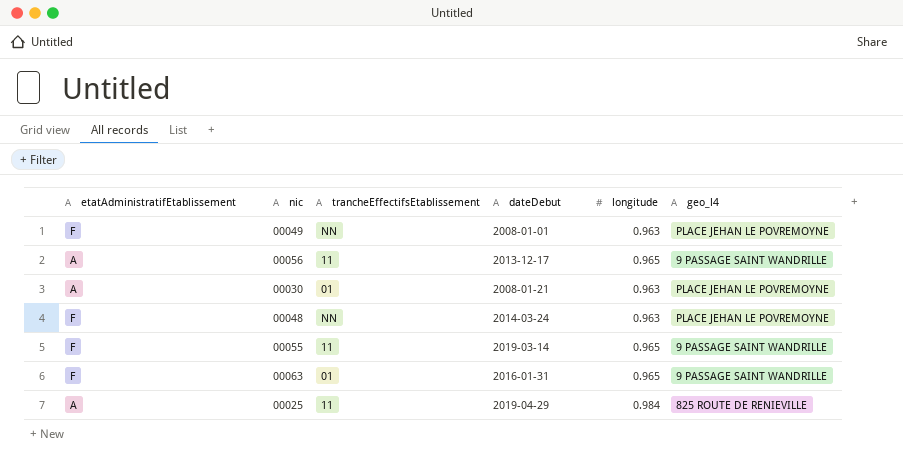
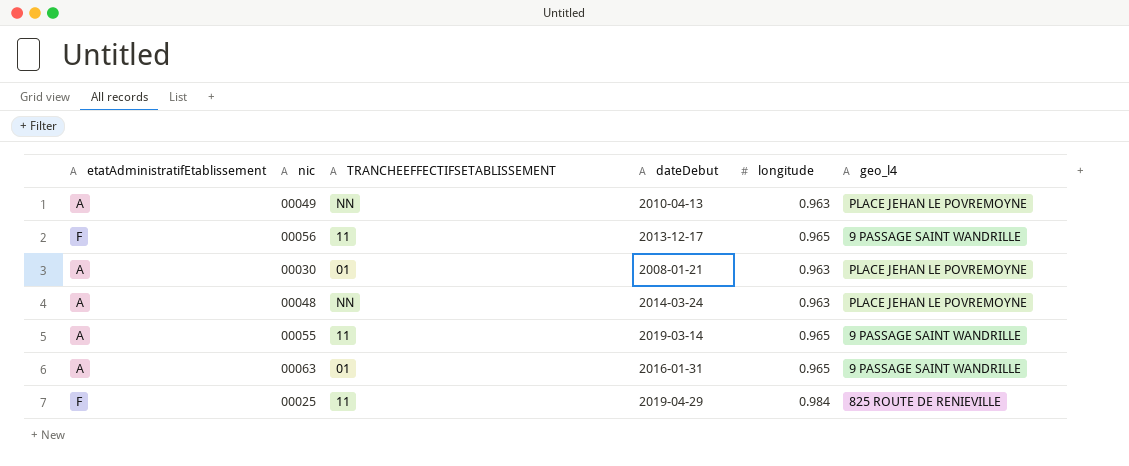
column name: trancheEffectifsEtablissement -> TRANCHEEFFECTIFSETABLISSEMENT
00049 | etatAdministratifEtablissement: F -> A
00049 | dateDebut: 2008-01-01 -> 2010-04-13
00056 | etatAdministratifEtablissement: A -> F
00048 | etatAdministratifEtablissement: F -> A
00055 | etatAdministratifEtablissement: F -> A
00063 | etatAdministratifEtablissement: F -> A
00025 | etatAdministratifEtablissement: A -> F

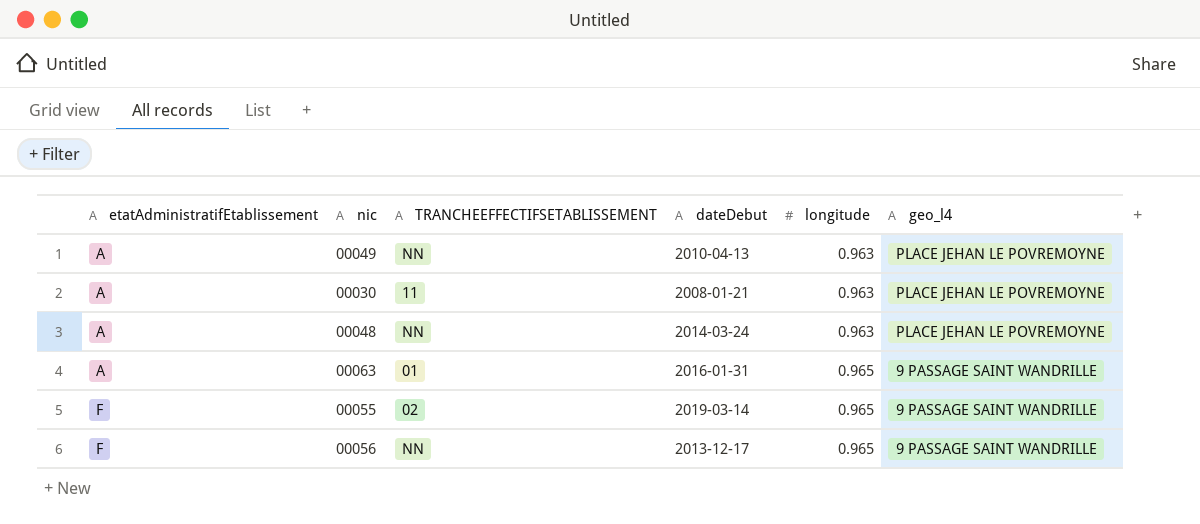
row order: none -> etatAdministratifEtablissement ascending
row 00025: F | 11 | 2019-04-29 | 0.984 | 825 ROUTE DE RENIEVILLE -> none
00030 | TRANCHEEFFECTIFSETABLISSEMENT: 01 -> 11
00055 | etatAdministratifEtablissement: A -> F
00055 | TRANCHEEFFECTIFSETABLISSEMENT: 11 -> 02
00056 | TRANCHEEFFECTIFSETABLISSEMENT: 11 -> NN

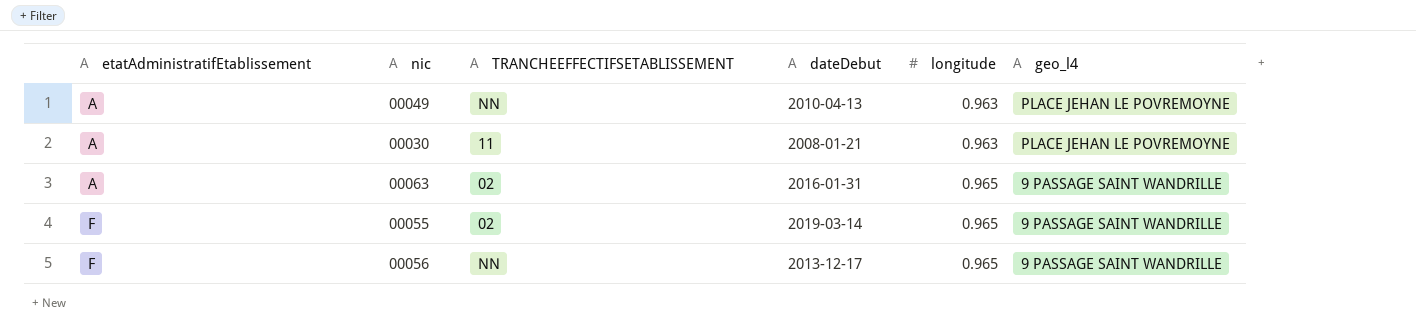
row 00048: A | NN | 2014-03-24 | 0.963 | PLACE JEHAN LE POVREMOYNE -> none
00063 | TRANCHEEFFECTIFSETABLISSEMENT: 01 -> 02

